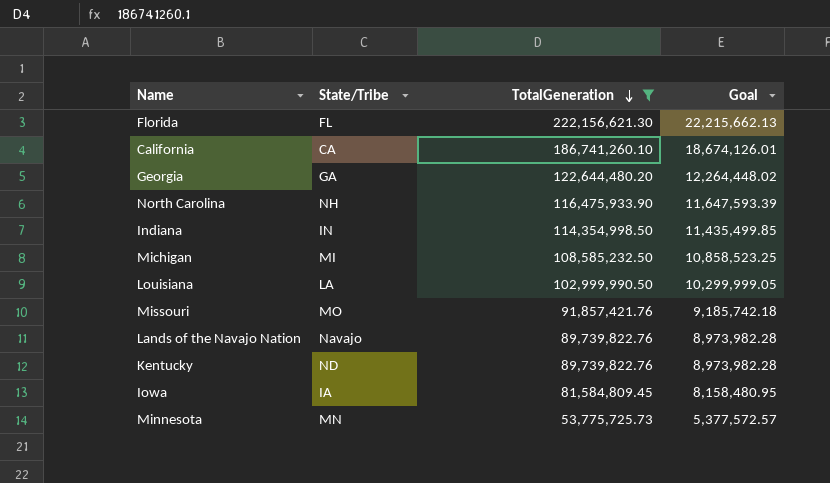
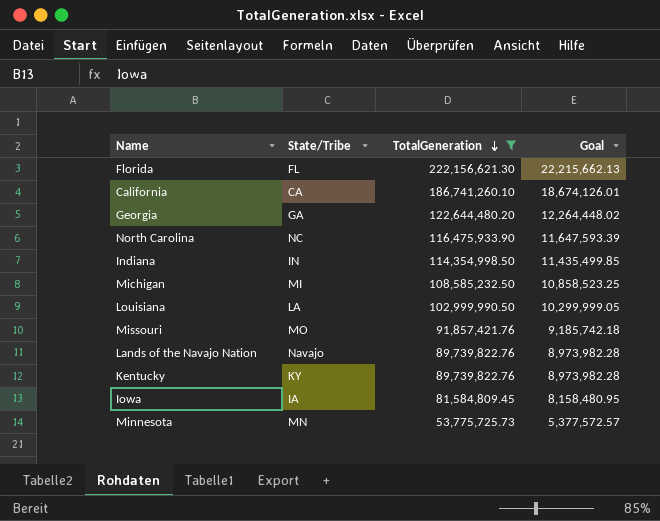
North Carolina | State/Tribe: NH -> NC
Kentucky | State/Tribe: ND -> KY

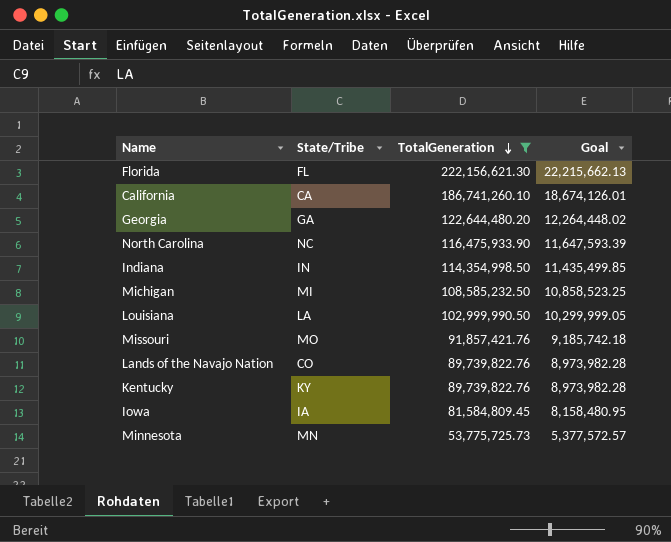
Lands of the Navajo Nation | State/Tribe: Navajo -> CO

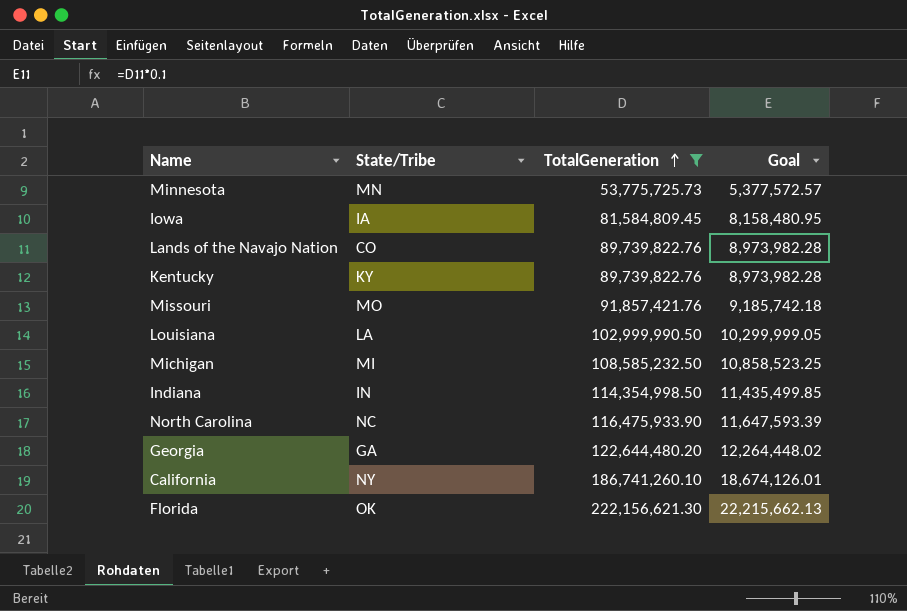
row order: TotalGeneration descending -> TotalGeneration ascending
California | State/Tribe: CA -> NY
Florida | State/Tribe: FL -> OK

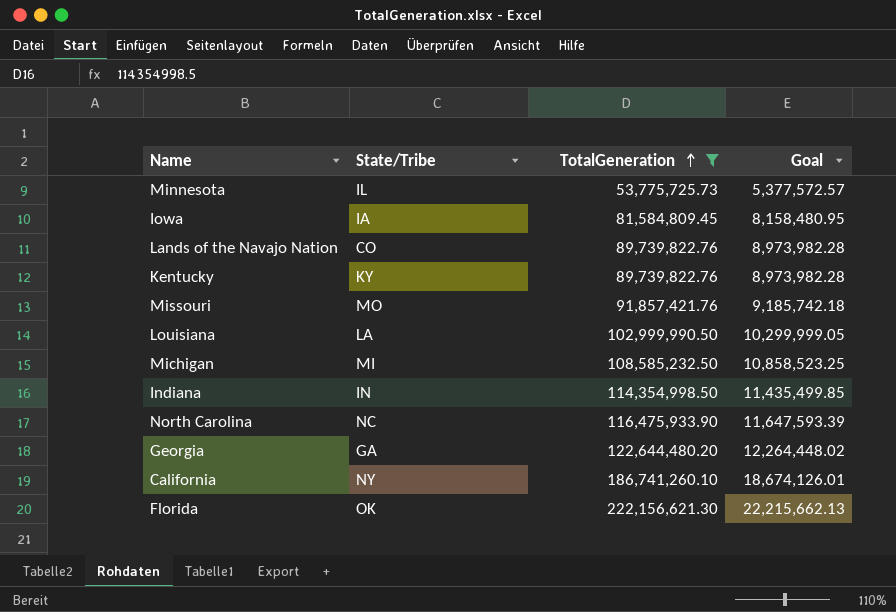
Minnesota | State/Tribe: MN -> IL

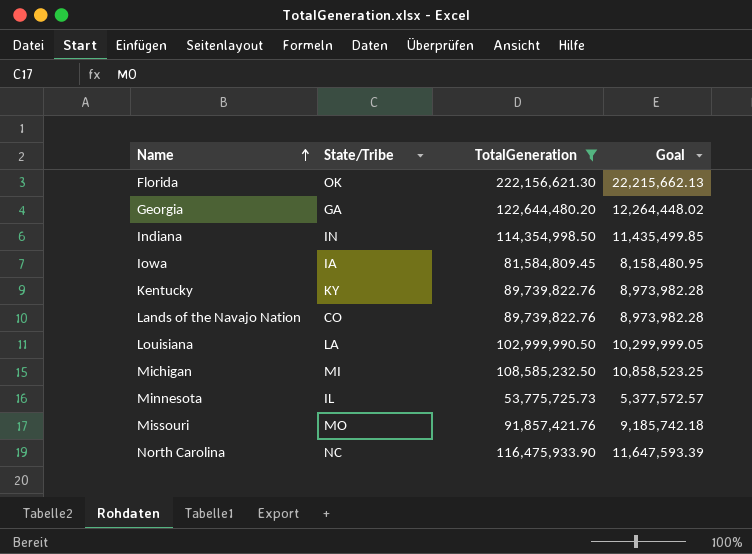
row order: TotalGeneration ascending -> Name ascending
row California: NY | 186,741,260.10 | 18,674,126.01 -> none

